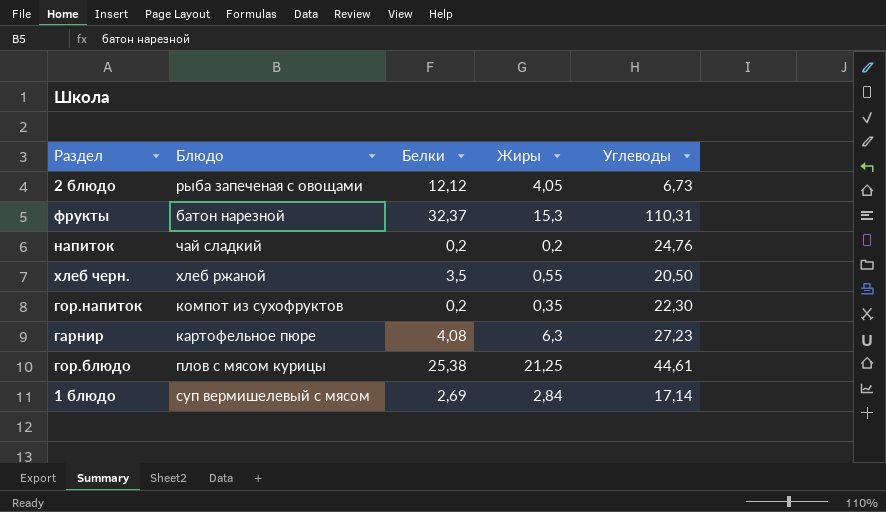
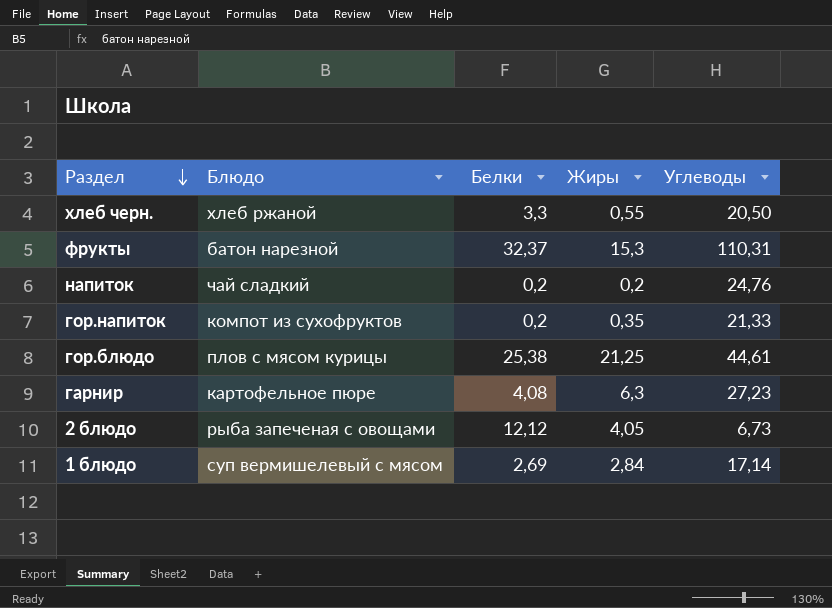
row order: none -> Раздел descending
хлеб черн. | Белки: 3,5 -> 3,3
гор.напиток | Углеводы: 22,30 -> 21,33

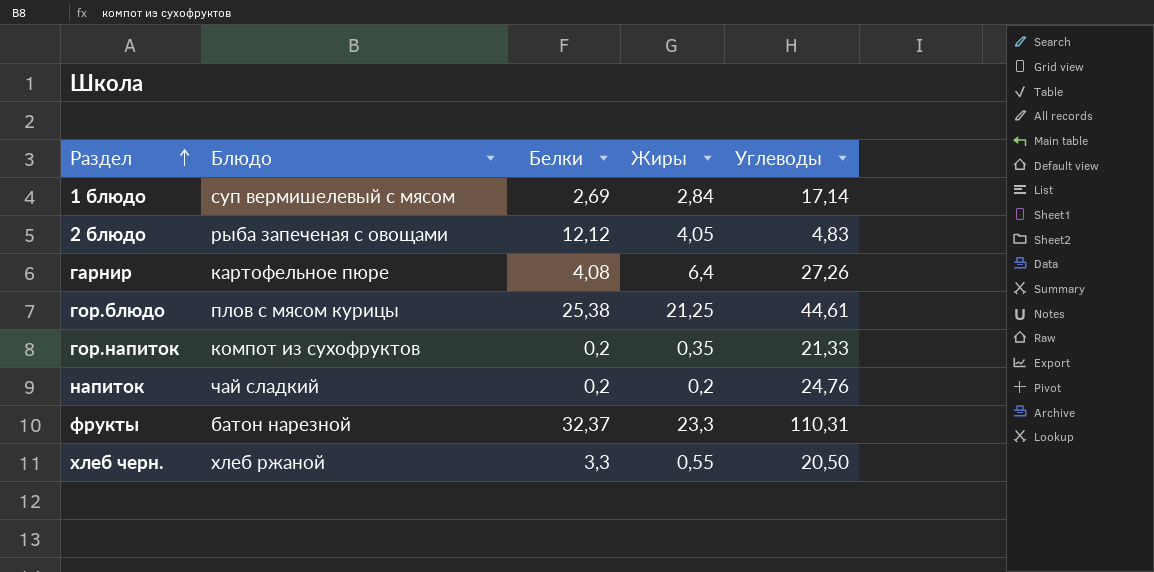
row order: Раздел descending -> Раздел ascending
2 блюдо | Углеводы: 6,73 -> 4,83
гарнир | Жиры: 6,3 -> 6,4
гарнир | Углеводы: 27,23 -> 27,26
фрукты | Жиры: 15,3 -> 23,3

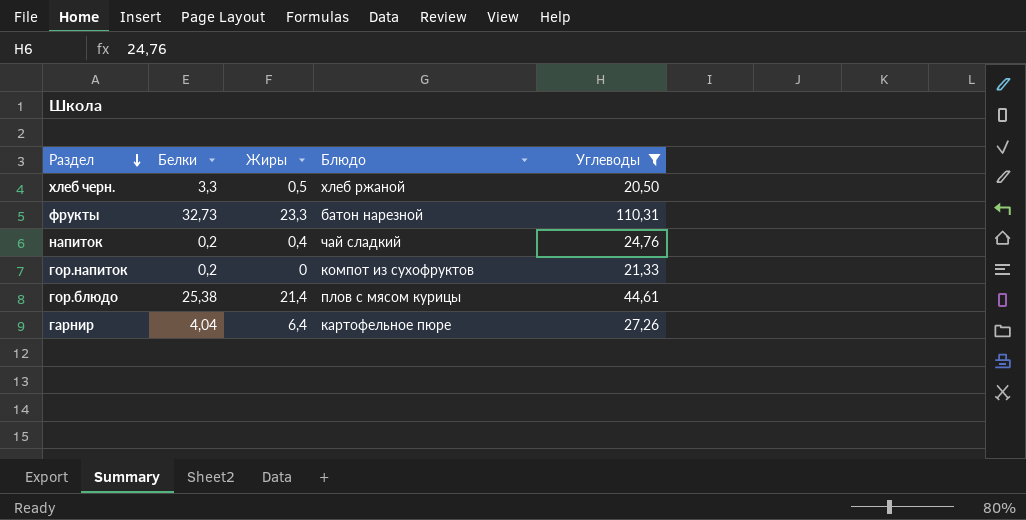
filter: none -> Углеводы >= 20,50
row order: Раздел ascending -> Раздел descending
column Блюдо | position: 2 -> 4
хлеб черн. | Жиры: 0,55 -> 0,5
фрукты | Белки: 32,37 -> 32,73
напиток | Жиры: 0,2 -> 0,4
гор.напиток | Жиры: 0,35 -> 0
гор.блюдо | Жиры: 21,25 -> 21,4
гарнир | Белки: 4,08 -> 4,04

